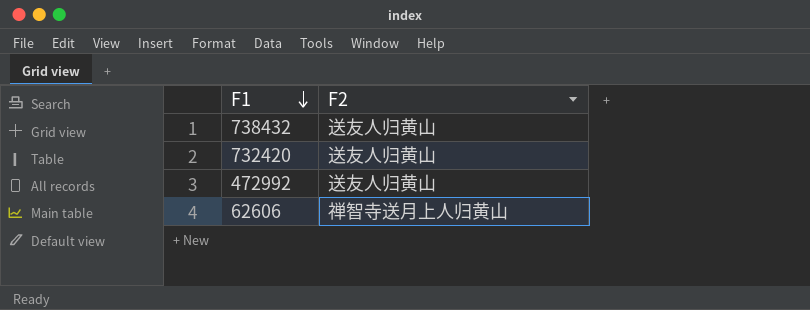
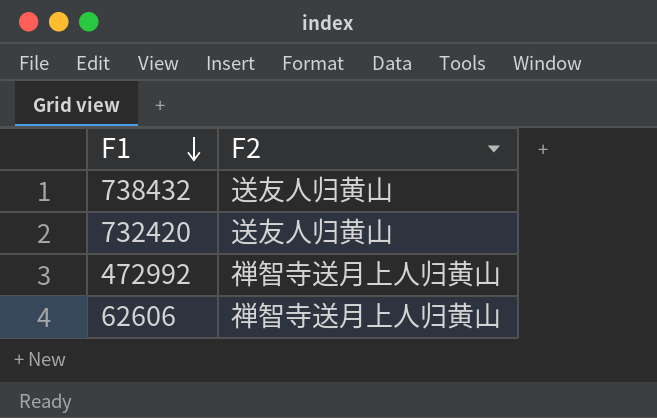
472992 | F2: 送友人归黄山 -> 禅智寺送月上人归黄山

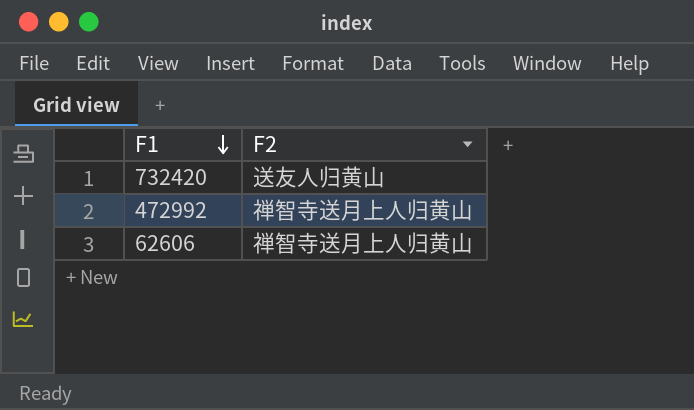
row 738432: 送友人归黄山 -> none

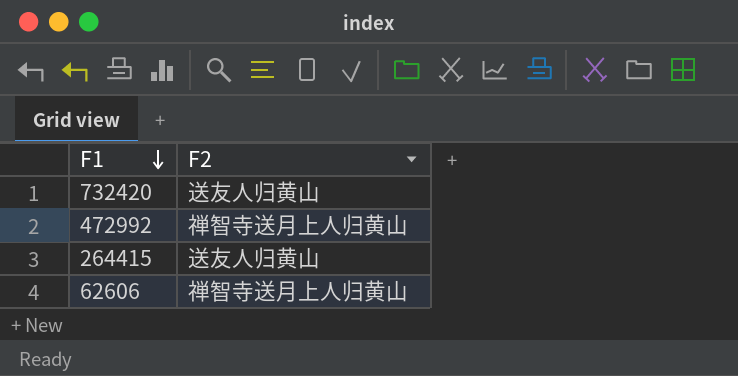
row 264415: none -> 送友人归黄山

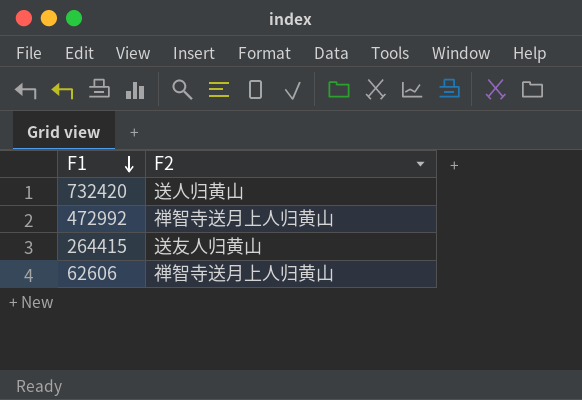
732420 | F2: 送友人归黄山 -> 送人归黄山

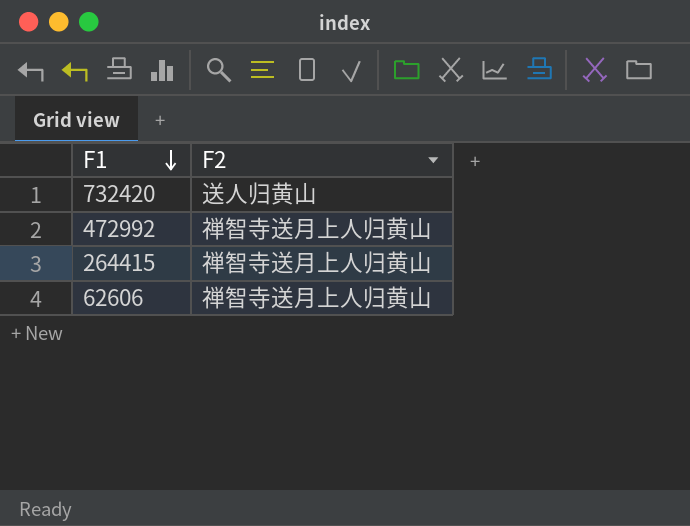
264415 | F2: 送友人归黄山 -> 禅智寺送月上人归黄山

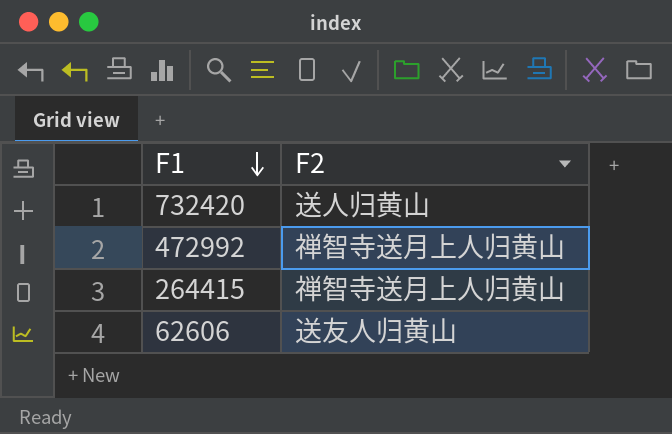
62606 | F2: 禅智寺送月上人归黄山 -> 送友人归黄山

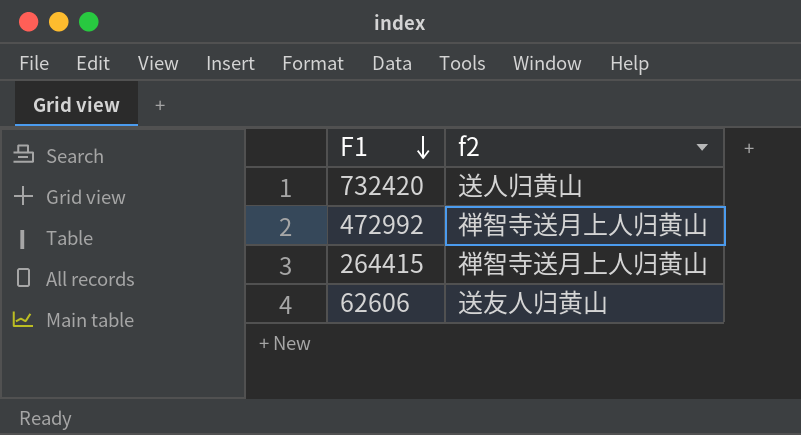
column name: F2 -> f2

